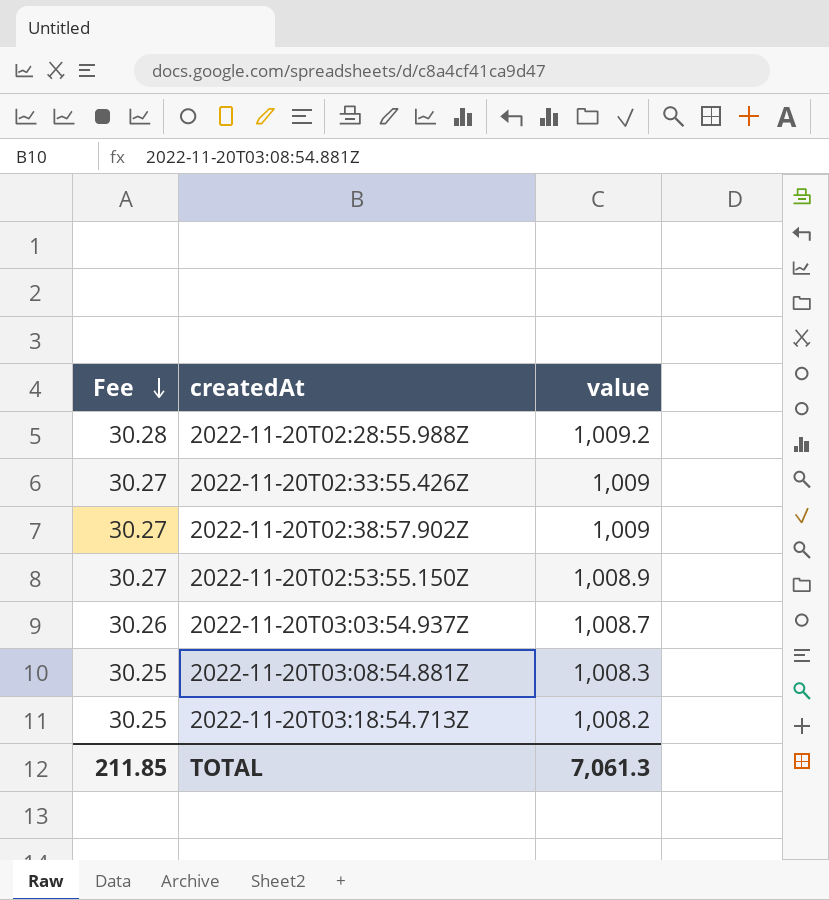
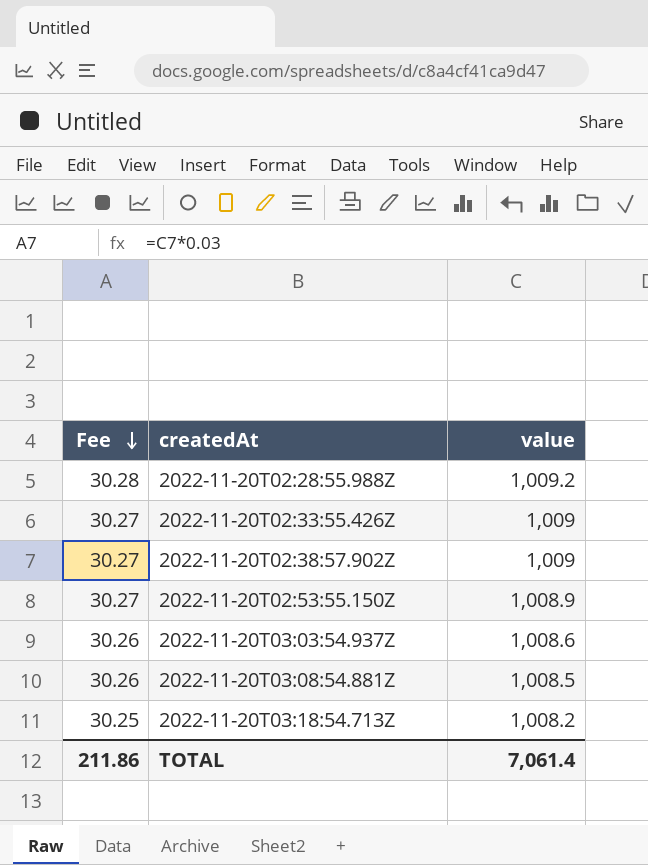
2022-11-20T03:03:54.937Z | value: 1,008.7 -> 1,008.6
2022-11-20T03:08:54.881Z | Fee: 30.25 -> 30.26
2022-11-20T03:08:54.881Z | value: 1,008.3 -> 1,008.5
TOTAL | Fee: 211.85 -> 211.86
TOTAL | value: 7,061.3 -> 7,061.4

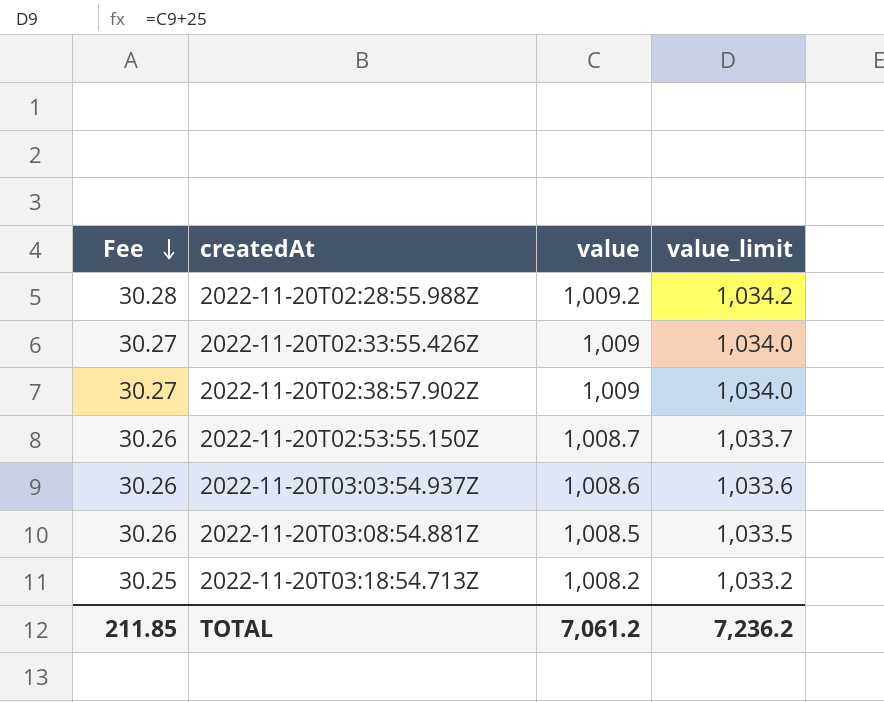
column value_limit | formula: none -> [value] + 25
2022-11-20T02:53:55.150Z | Fee: 30.27 -> 30.26
2022-11-20T02:53:55.150Z | value: 1,008.9 -> 1,008.7
TOTAL | Fee: 211.86 -> 211.85
TOTAL | value: 7,061.4 -> 7,061.2

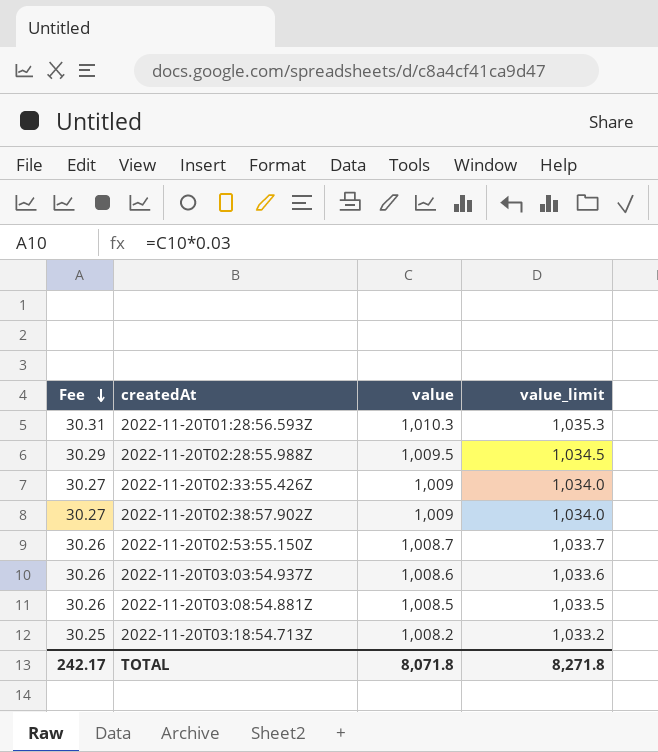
row 2022-11-20T01:28:56.593Z: none -> 30.31 | 1,010.3 | 1,035.3
2022-11-20T02:28:55.988Z | Fee: 30.28 -> 30.29
2022-11-20T02:28:55.988Z | value: 1,009.2 -> 1,009.5
2022-11-20T02:28:55.988Z | value_limit: 1,034.2 -> 1,034.5
TOTAL | Fee: 211.85 -> 242.17
TOTAL | value: 7,061.2 -> 8,071.8
TOTAL | value_limit: 7,236.2 -> 8,271.8

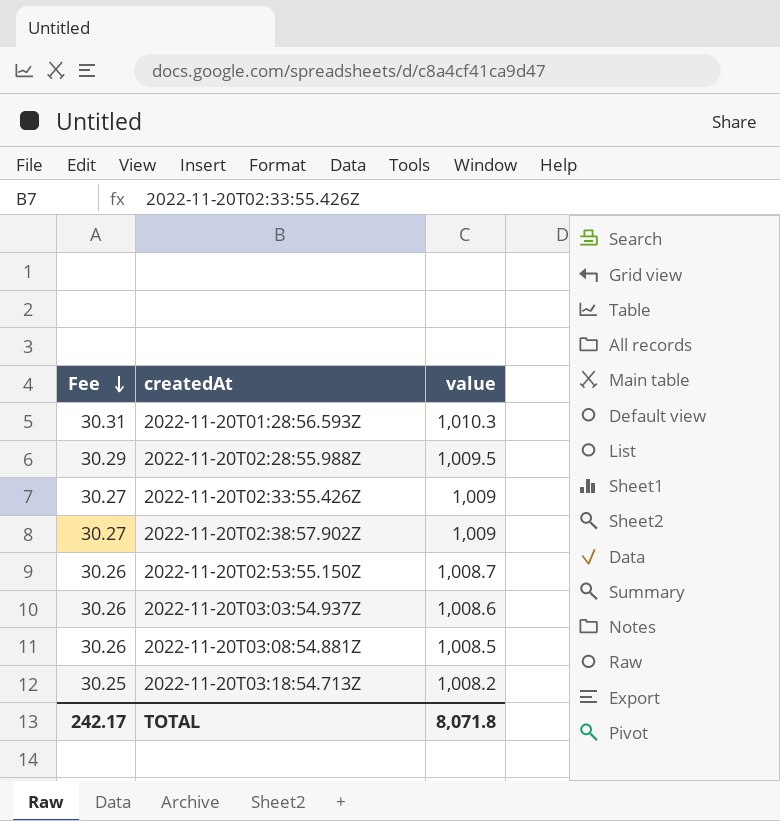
column value_limit | formula: [value] + 25 -> none

